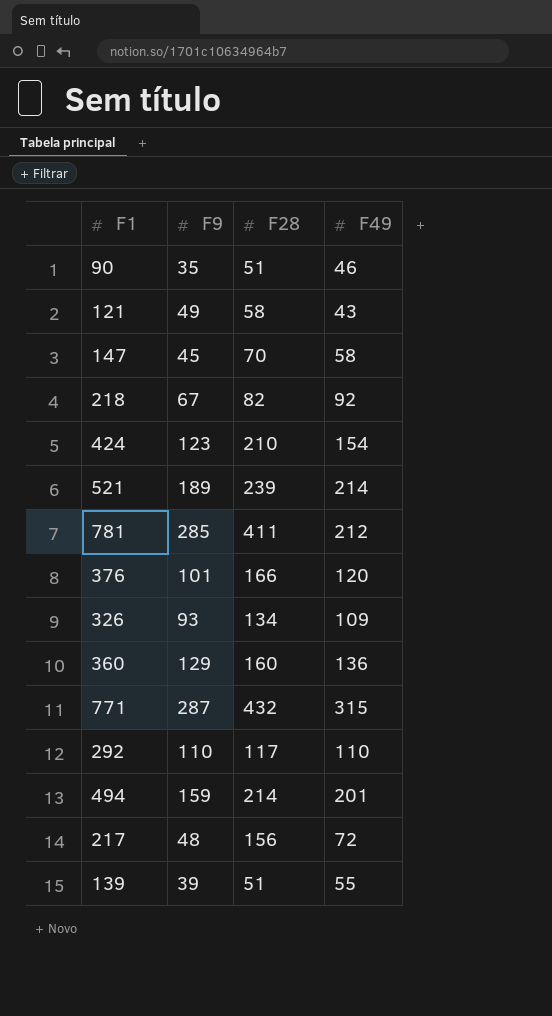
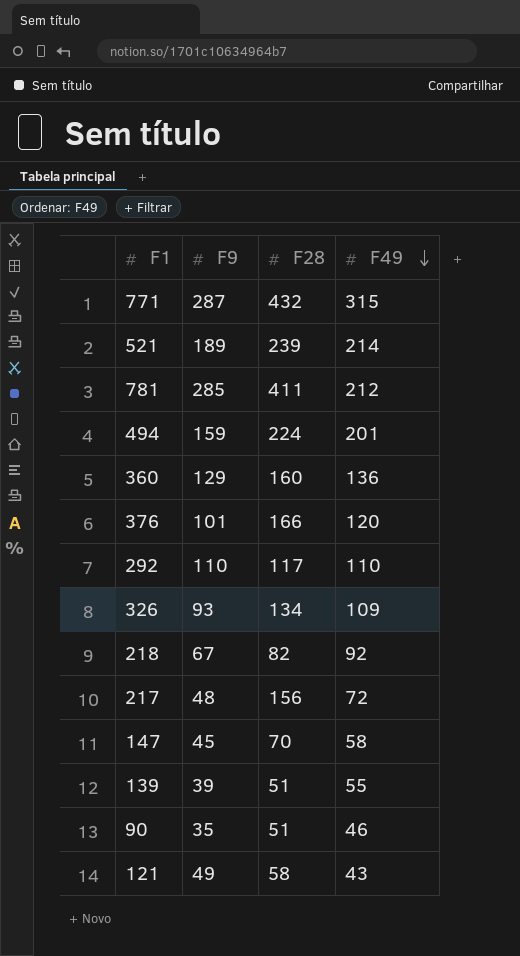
row order: none -> F49 descending
row 424: 123 | 210 | 154 -> none
494 | F28: 214 -> 224

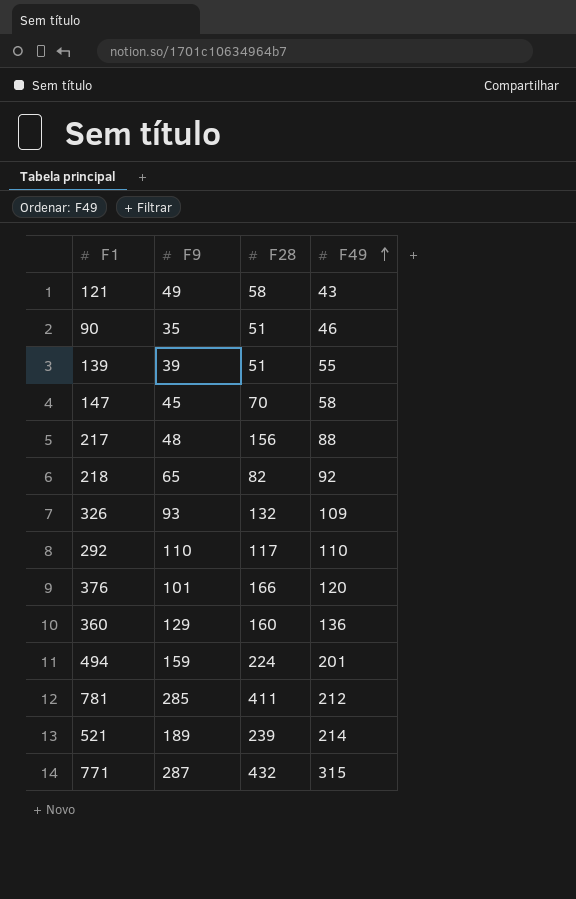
row order: F49 descending -> F49 ascending
217 | F49: 72 -> 88
218 | F9: 67 -> 65
326 | F28: 134 -> 132

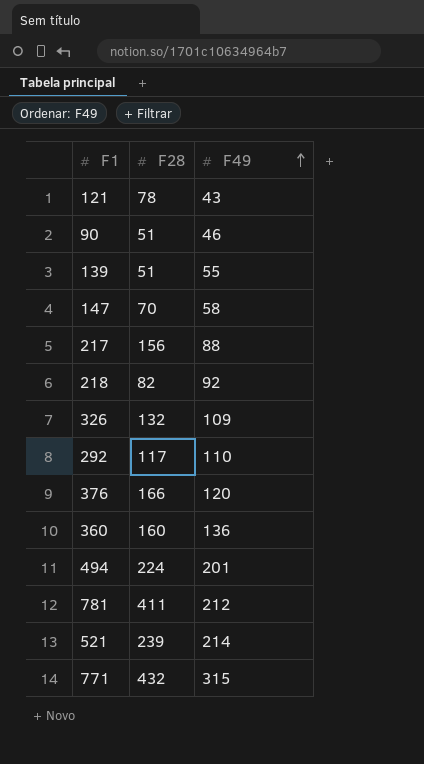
column F9 | position: 2 -> none
121 | F28: 58 -> 78

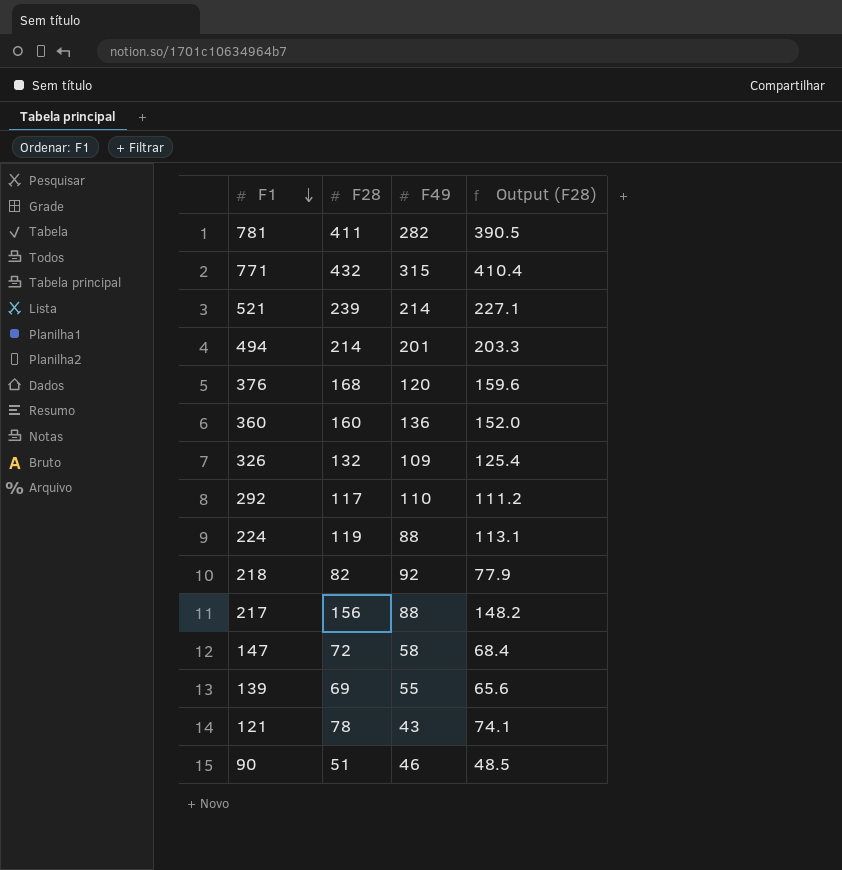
row order: F49 ascending -> F1 descending
column Output (F28) | formula: none -> [F28] * 0.95
781 | F49: 212 -> 282
494 | F28: 224 -> 214
376 | F28: 166 -> 168
row 224: none -> 119 | 88 | 113.1
147 | F28: 70 -> 72
139 | F28: 51 -> 69

